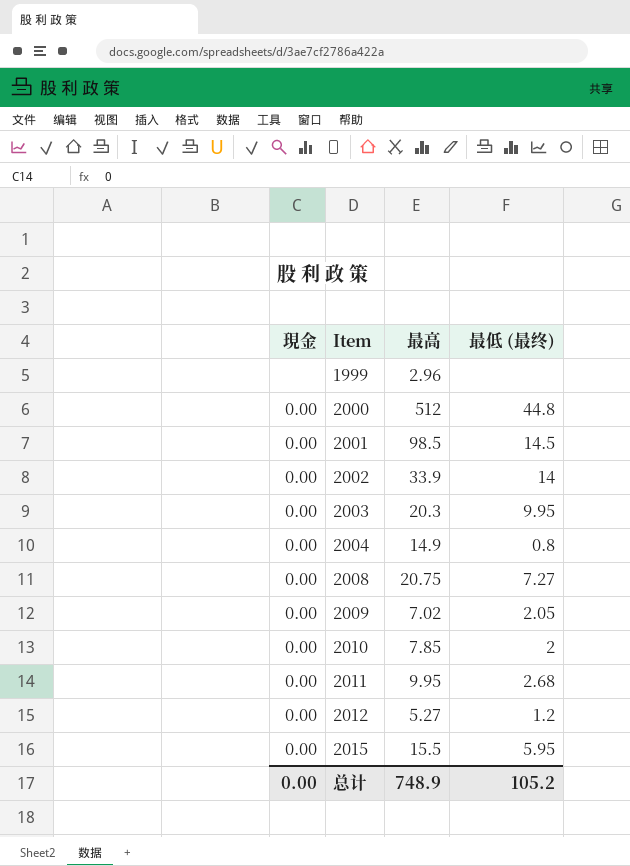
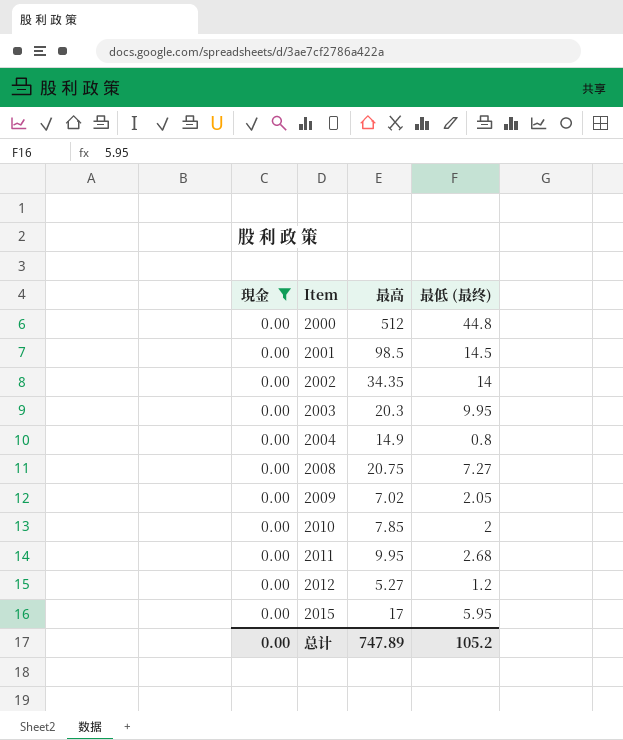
filter: none -> 現金 = 0.00
2002 | 最高: 33.9 -> 34.35
2015 | 最高: 15.5 -> 17
总计 | 最高: 748.9 -> 747.89

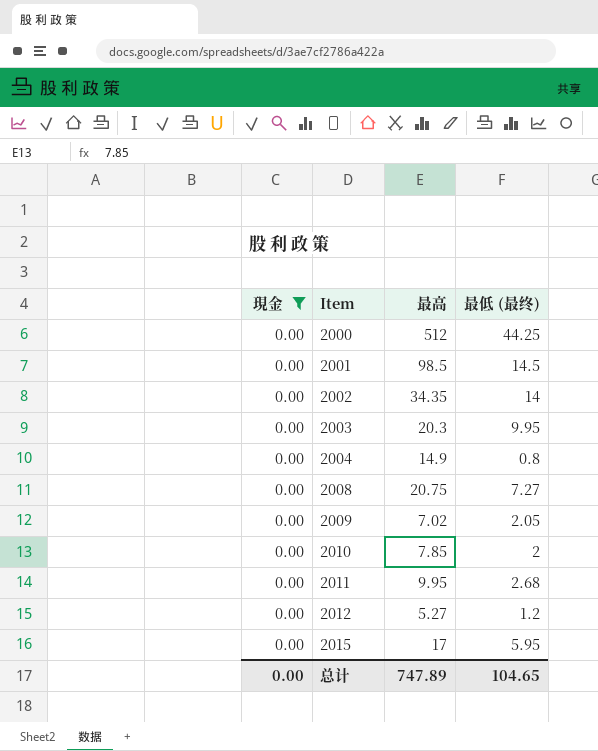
2000 | 最低 (最终): 44.8 -> 44.25
总计 | 最低 (最终): 105.2 -> 104.65

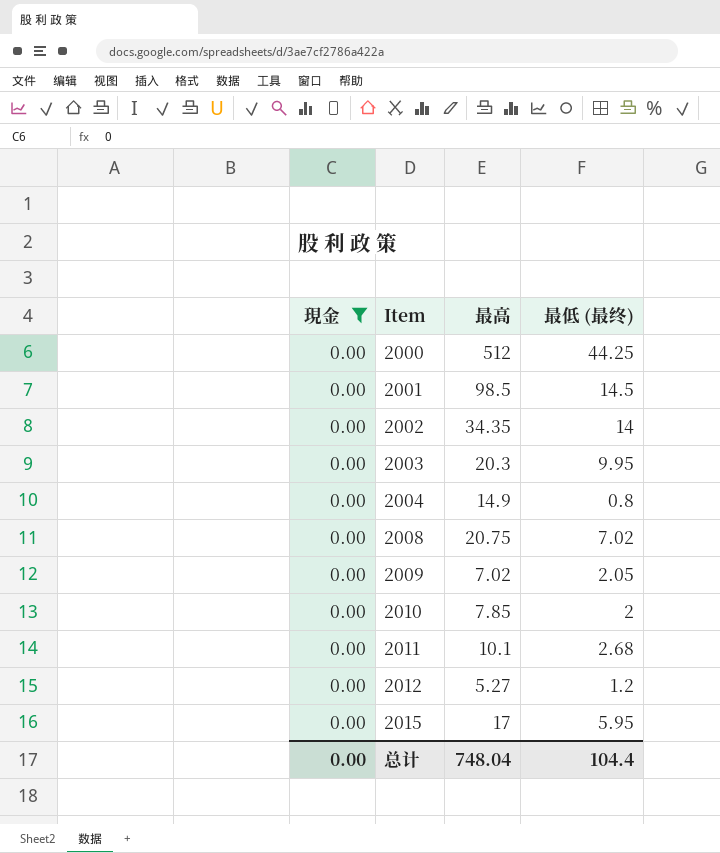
2008 | 最低 (最终): 7.27 -> 7.02
2011 | 最高: 9.95 -> 10.1
总计 | 最高: 747.89 -> 748.04
总计 | 最低 (最终): 104.65 -> 104.4

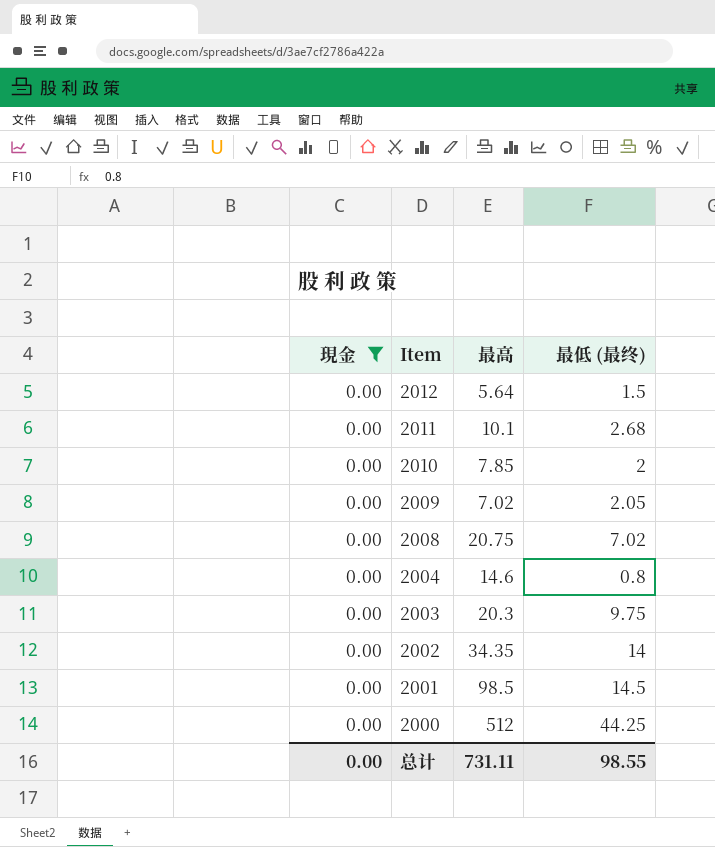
row order: Item ascending -> Item descending
row 2015: 0.00 | 17 | 5.95 -> none
2012 | 最高: 5.27 -> 5.64
2012 | 最低 (最终): 1.2 -> 1.5
2004 | 最高: 14.9 -> 14.6
2003 | 最低 (最终): 9.95 -> 9.75
总计 | 最高: 748.04 -> 731.11
总计 | 最低 (最终): 104.4 -> 98.55

